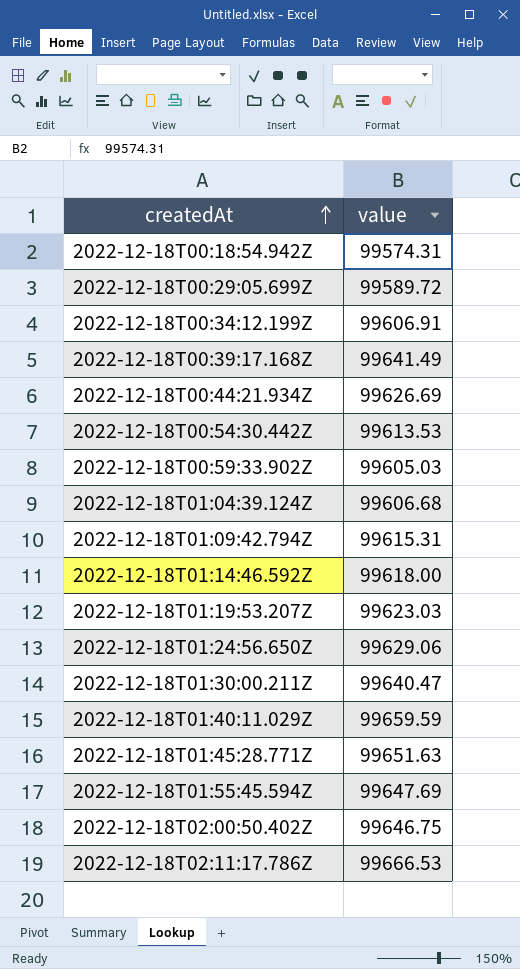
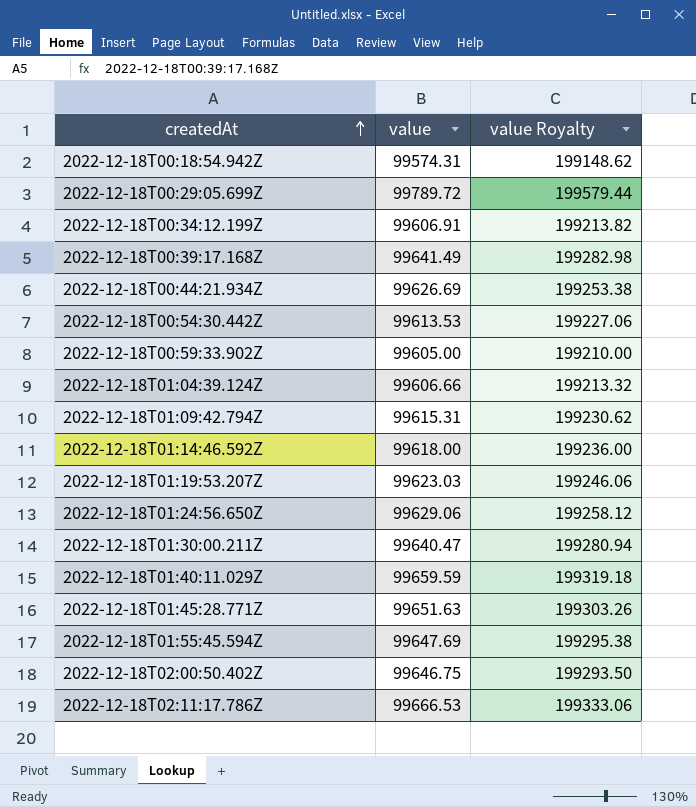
column value Royalty | formula: none -> [value] * 2
2022-12-18T00:29:05.699Z | value: 99589.72 -> 99789.72
2022-12-18T00:59:33.902Z | value: 99605.03 -> 99605.00
2022-12-18T01:04:39.124Z | value: 99606.68 -> 99606.66

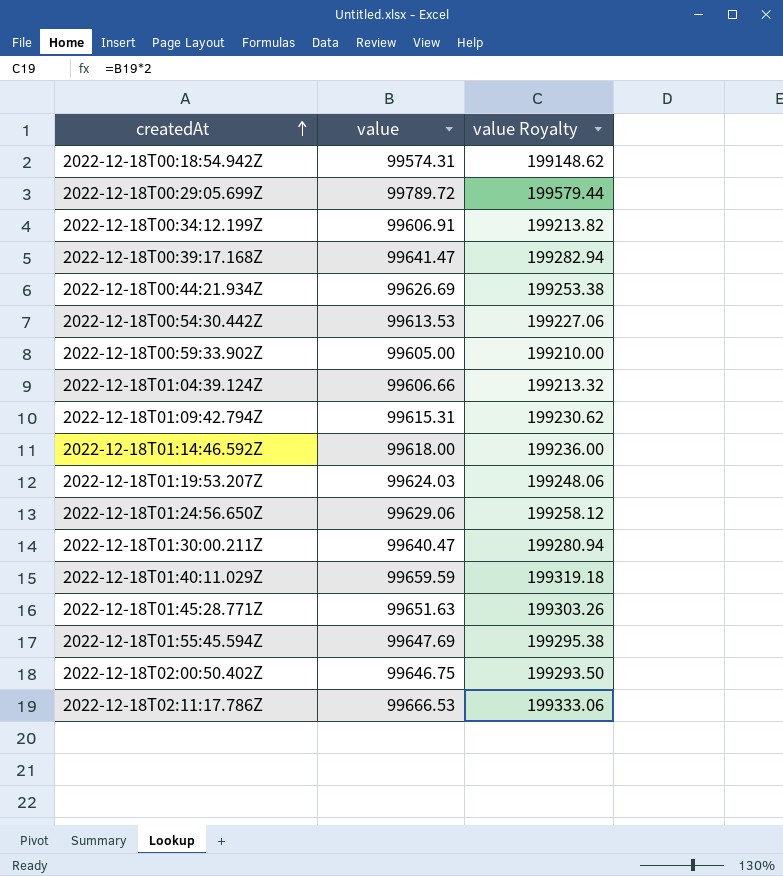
2022-12-18T00:39:17.168Z | value: 99641.49 -> 99641.47
2022-12-18T00:39:17.168Z | value Royalty: 199282.98 -> 199282.94
2022-12-18T01:19:53.207Z | value: 99623.03 -> 99624.03
2022-12-18T01:19:53.207Z | value Royalty: 199246.06 -> 199248.06

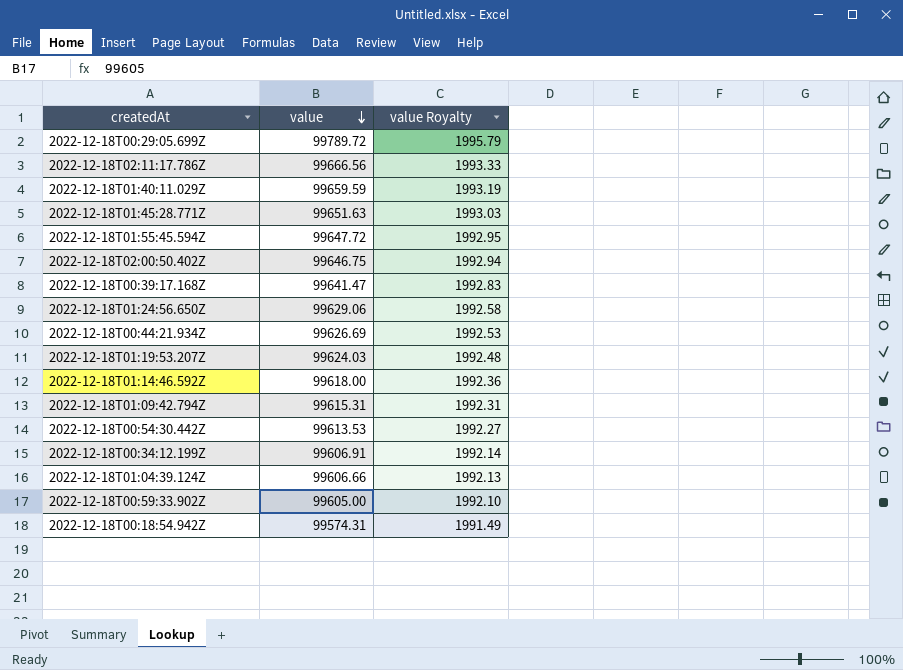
row order: createdAt ascending -> value descending
column value Royalty | formula: [value] * 2 -> [value] * 0.02
row 2022-12-18T01:30:00.211Z: 99640.47 | 199280.94 -> none
2022-12-18T02:11:17.786Z | value: 99666.53 -> 99666.56
2022-12-18T01:55:45.594Z | value: 99647.69 -> 99647.72

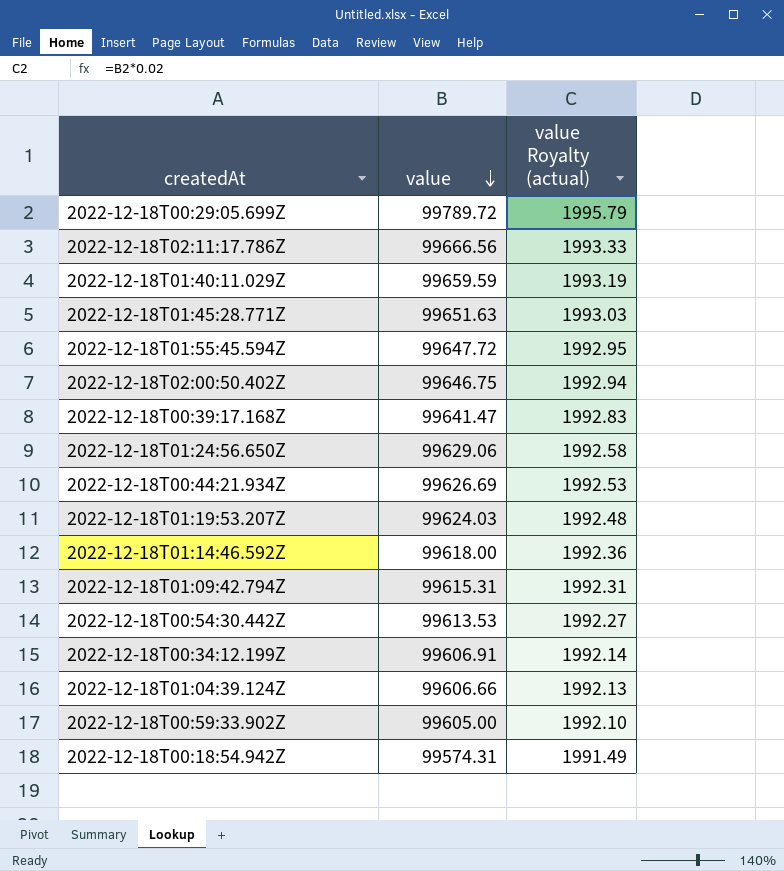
column name: value Royalty -> value Royalty (actual)

